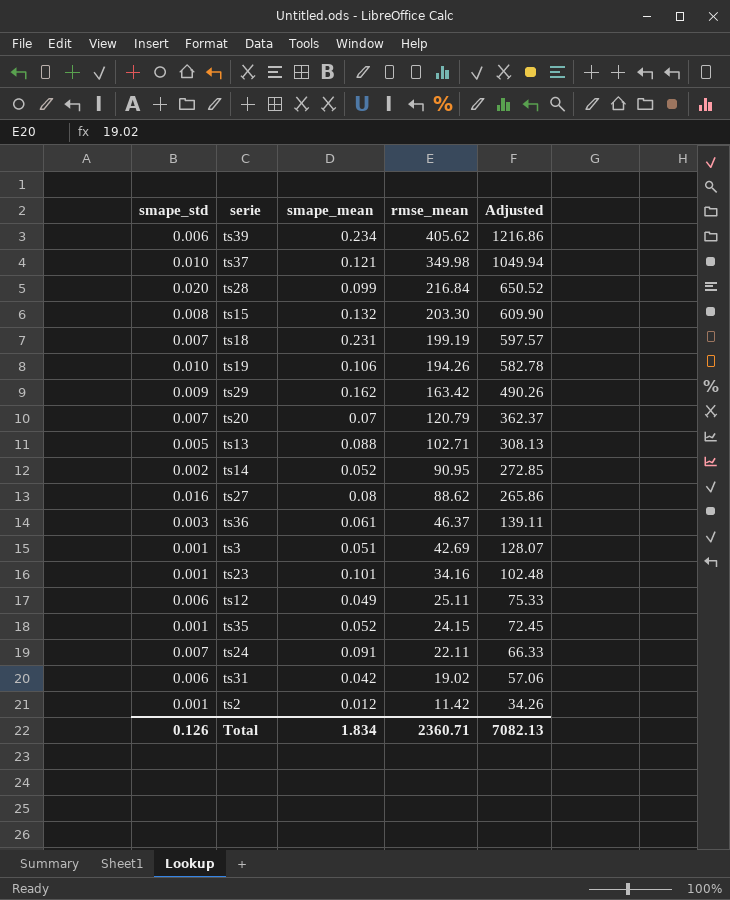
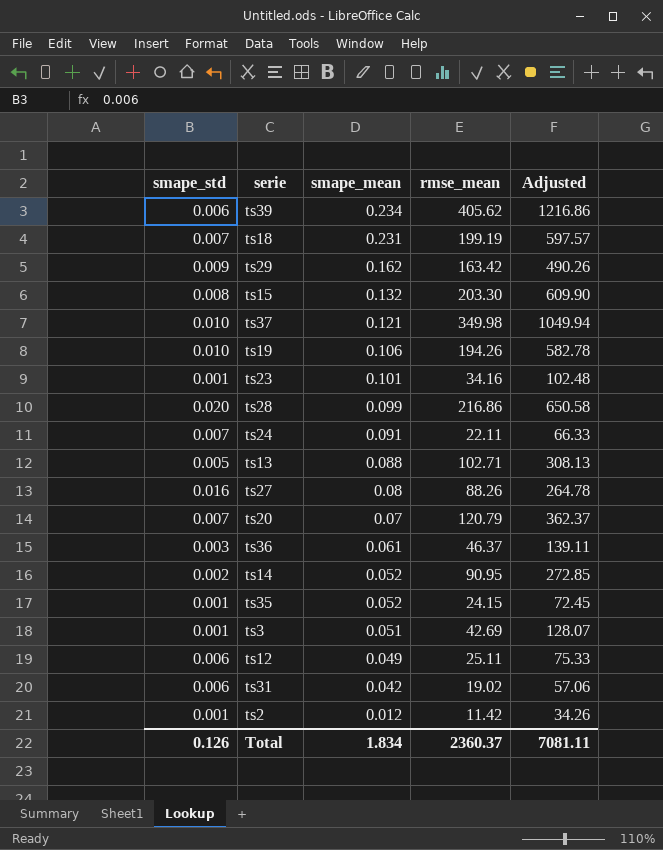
row order: rmse_mean descending -> smape_mean descending
ts28 | rmse_mean: 216.84 -> 216.86
ts28 | Adjusted: 650.52 -> 650.58
ts27 | rmse_mean: 88.62 -> 88.26
ts27 | Adjusted: 265.86 -> 264.78
Total | rmse_mean: 2360.71 -> 2360.37
Total | Adjusted: 7082.13 -> 7081.11

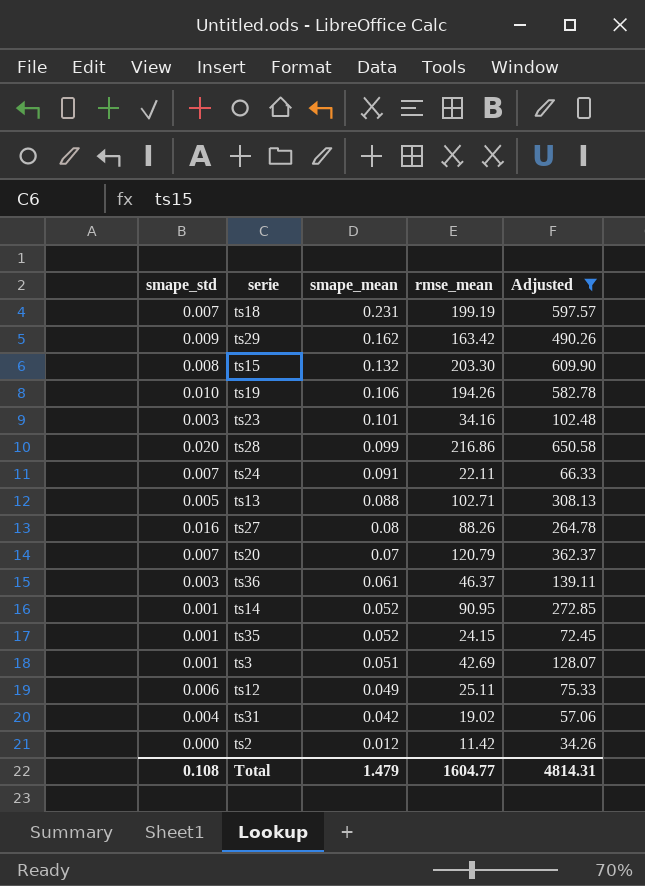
filter: none -> Adjusted <= 650.58
ts23 | smape_std: 0.001 -> 0.003
ts14 | smape_std: 0.002 -> 0.001
ts31 | smape_std: 0.006 -> 0.004
ts2 | smape_std: 0.001 -> 0.000
Total | smape_std: 0.126 -> 0.108
Total | smape_mean: 1.834 -> 1.479
Total | rmse_mean: 2360.37 -> 1604.77
Total | Adjusted: 7081.11 -> 4814.31

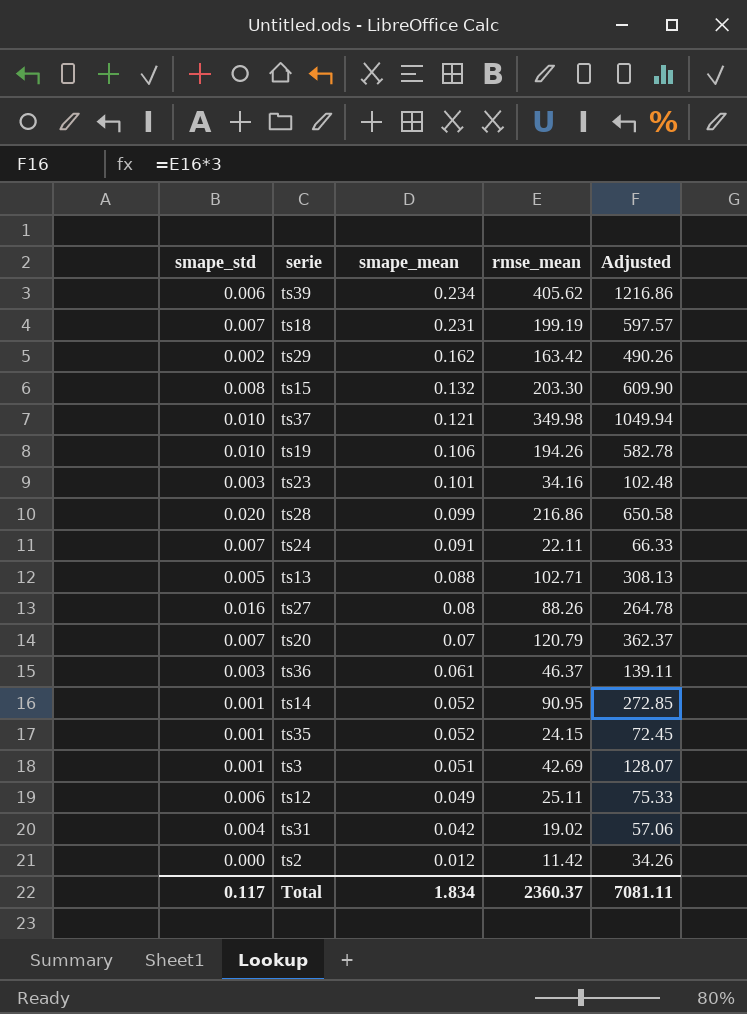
filter: Adjusted <= 650.58 -> none
ts29 | smape_std: 0.009 -> 0.002
Total | smape_std: 0.108 -> 0.117
Total | smape_mean: 1.479 -> 1.834
Total | rmse_mean: 1604.77 -> 2360.37
Total | Adjusted: 4814.31 -> 7081.11

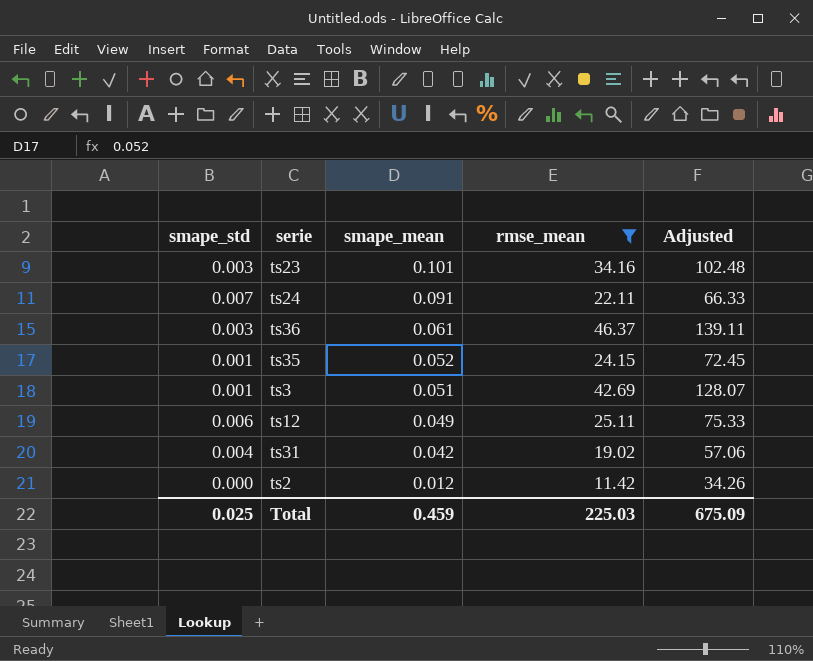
filter: none -> rmse_mean <= 46.37
Total | smape_std: 0.117 -> 0.025
Total | smape_mean: 1.834 -> 0.459
Total | rmse_mean: 2360.37 -> 225.03
Total | Adjusted: 7081.11 -> 675.09

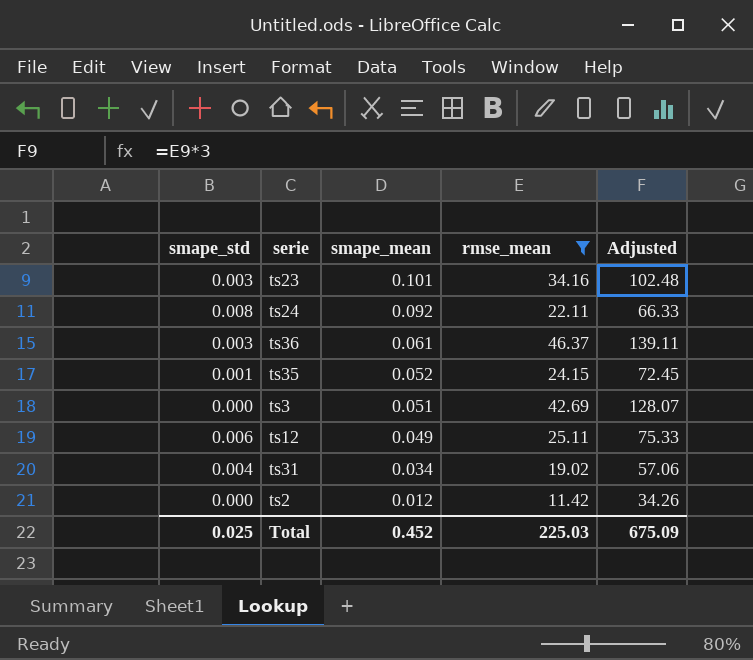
ts24 | smape_std: 0.007 -> 0.008
ts24 | smape_mean: 0.091 -> 0.092
ts3 | smape_std: 0.001 -> 0.000
ts31 | smape_mean: 0.042 -> 0.034
Total | smape_mean: 0.459 -> 0.452

